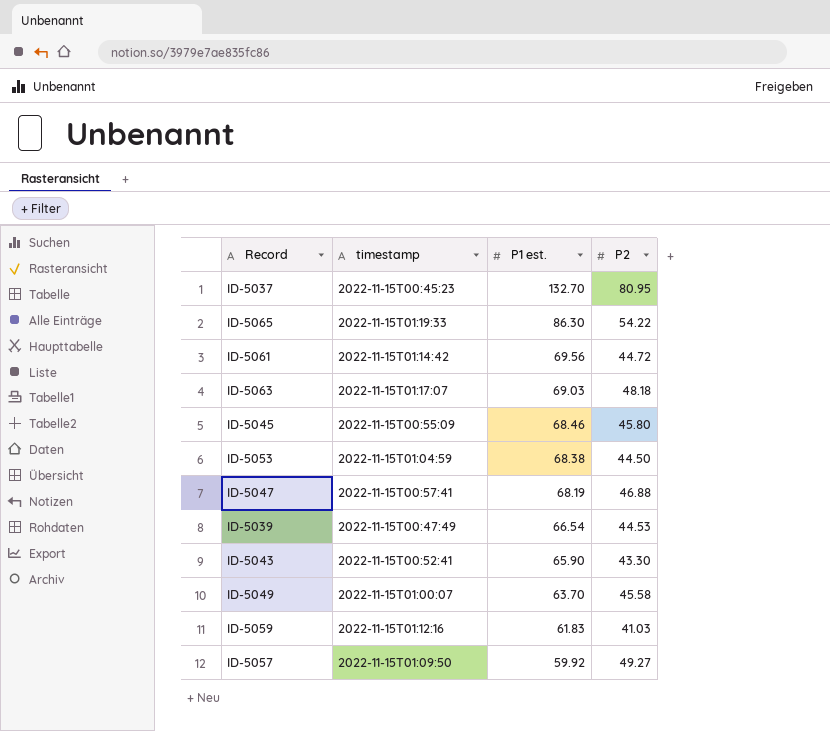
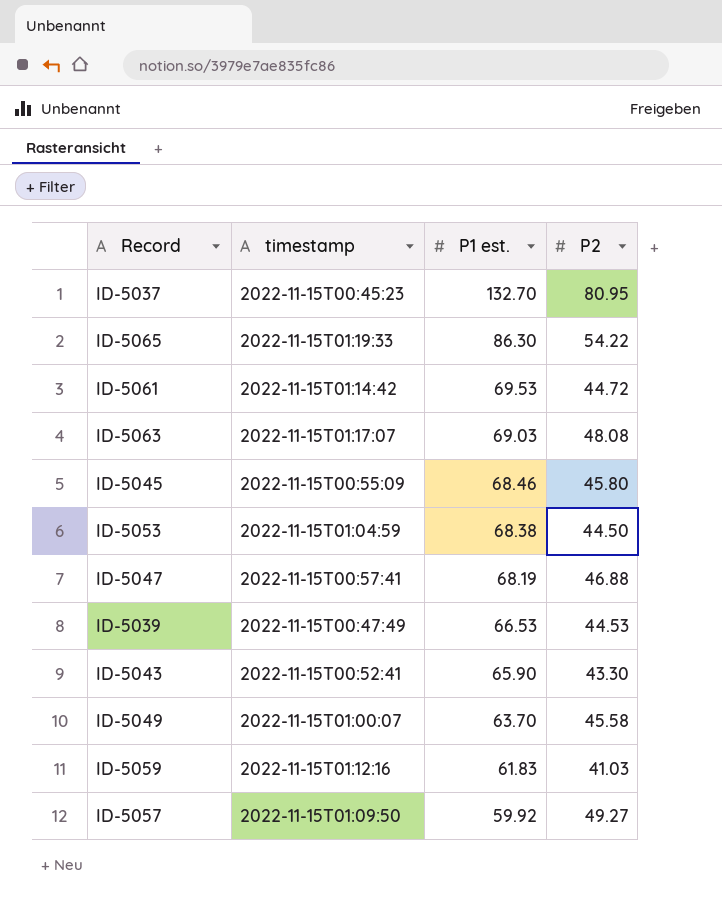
ID-5061 | P1 est.: 69.56 -> 69.53
ID-5063 | P2: 48.18 -> 48.08
ID-5039 | P1 est.: 66.54 -> 66.53

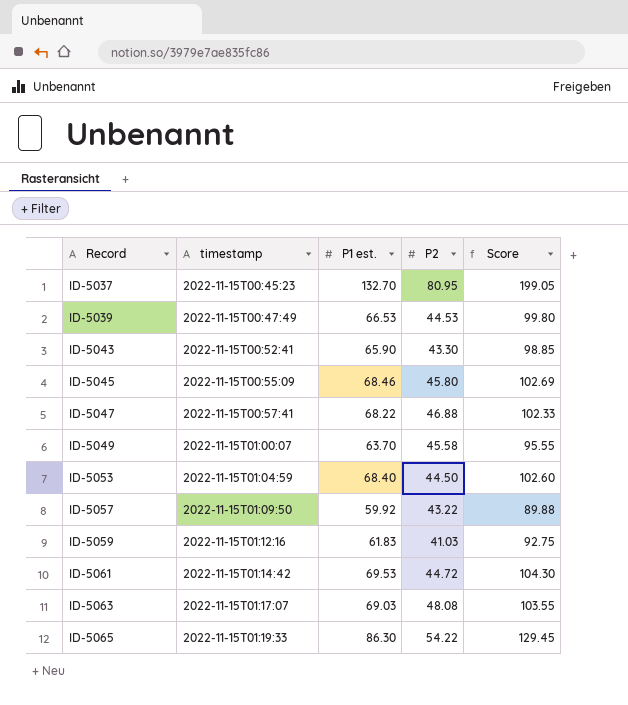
row order: P1 est. descending -> Record ascending
column Score | formula: none -> [P1 est.] * 1.5
ID-5047 | P1 est.: 68.19 -> 68.22
ID-5053 | P1 est.: 68.38 -> 68.40
ID-5057 | P2: 49.27 -> 43.22

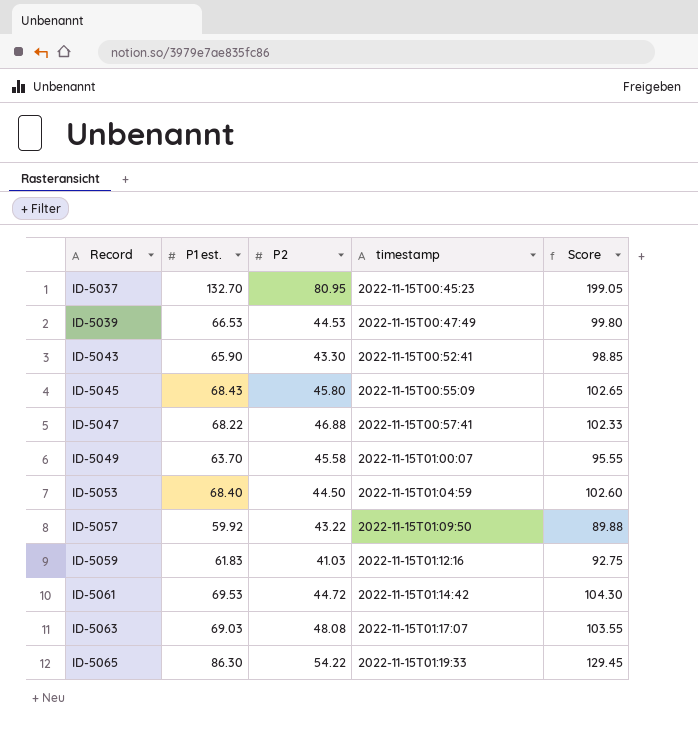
column timestamp | position: 2 -> 4
ID-5045 | P1 est.: 68.46 -> 68.43
ID-5045 | Score: 102.69 -> 102.65

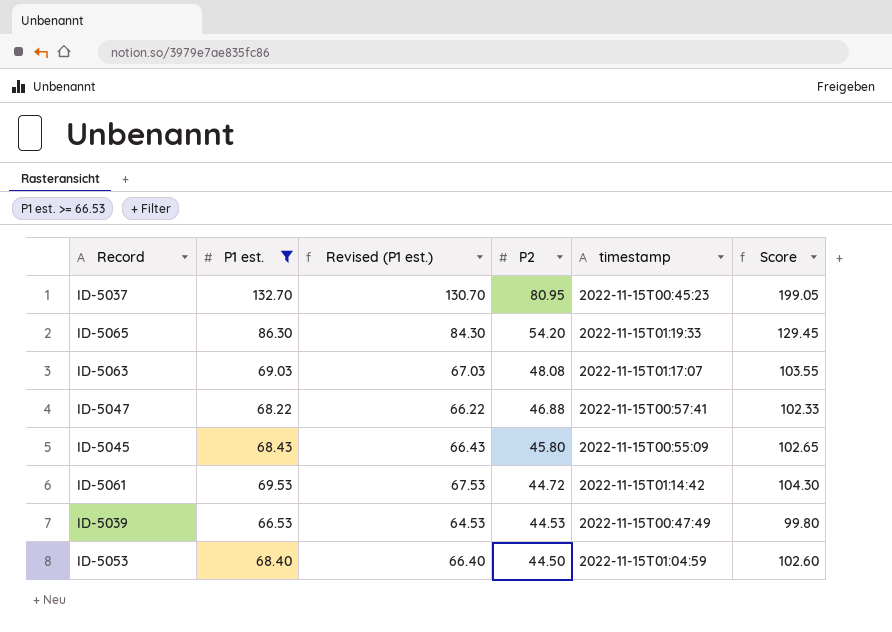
filter: none -> P1 est. >= 66.53
row order: Record ascending -> P2 descending
column Revised (P1 est.) | formula: none -> [P1 est.] - 2
ID-5065 | P2: 54.22 -> 54.20

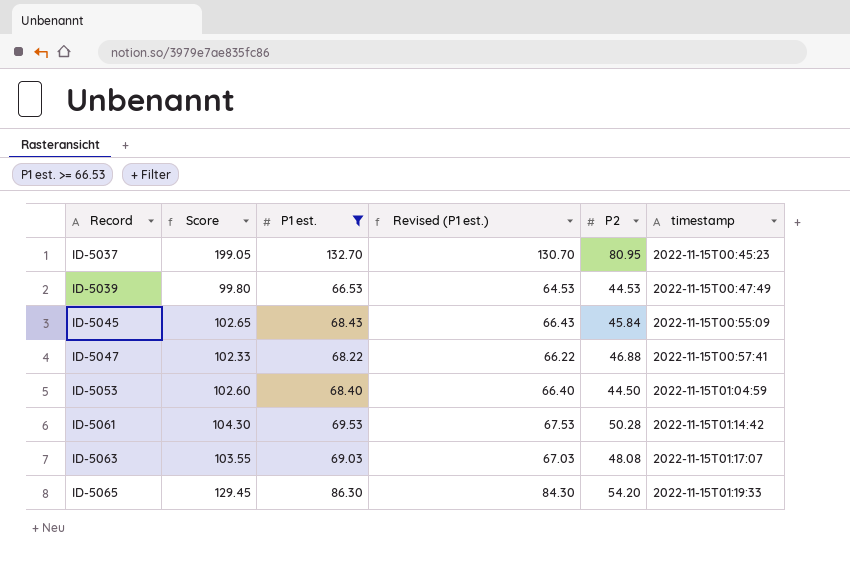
row order: P2 descending -> Record ascending
column Score | position: 6 -> 2
ID-5045 | P2: 45.80 -> 45.84
ID-5061 | P2: 44.72 -> 50.28

